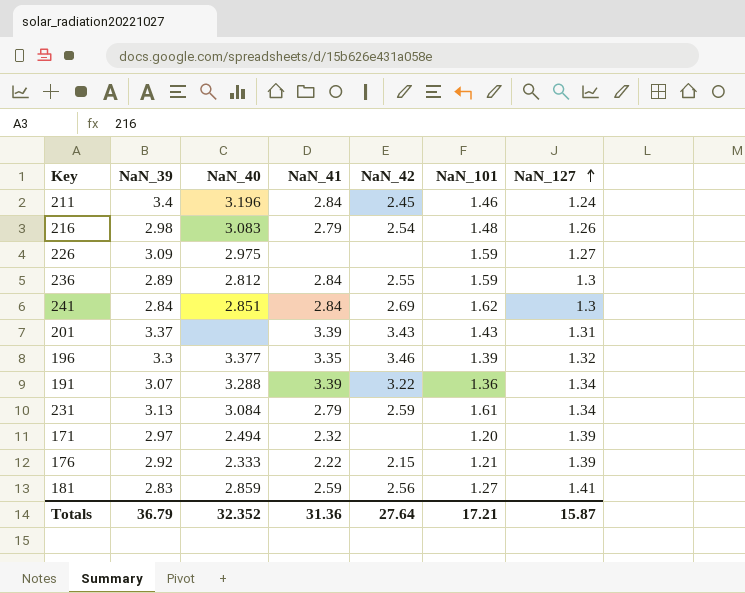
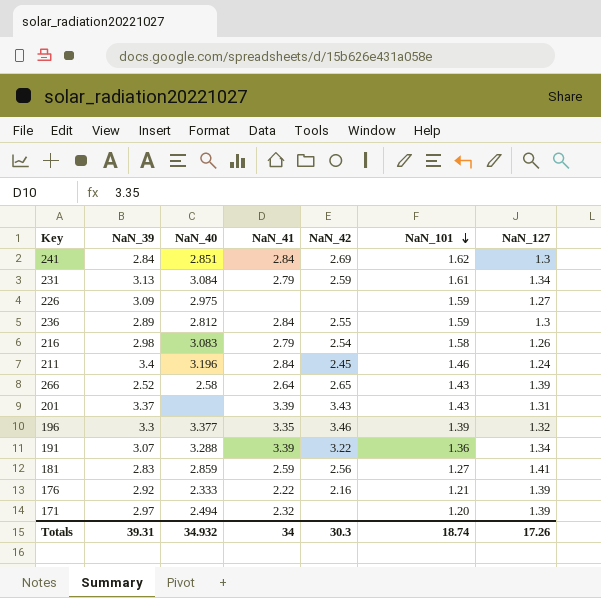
row order: NaN_127 ascending -> NaN_101 descending
216 | NaN_101: 1.48 -> 1.58
row 266: none -> 2.52 | 2.58 | 2.64 | 2.65 | 1.43 | 1.39
176 | NaN_42: 2.15 -> 2.16
Totals | NaN_39: 36.79 -> 39.31
Totals | NaN_40: 32.352 -> 34.932
Totals | NaN_41: 31.36 -> 34
Totals | NaN_42: 27.64 -> 30.3
Totals | NaN_101: 17.21 -> 18.74
Totals | NaN_127: 15.87 -> 17.26

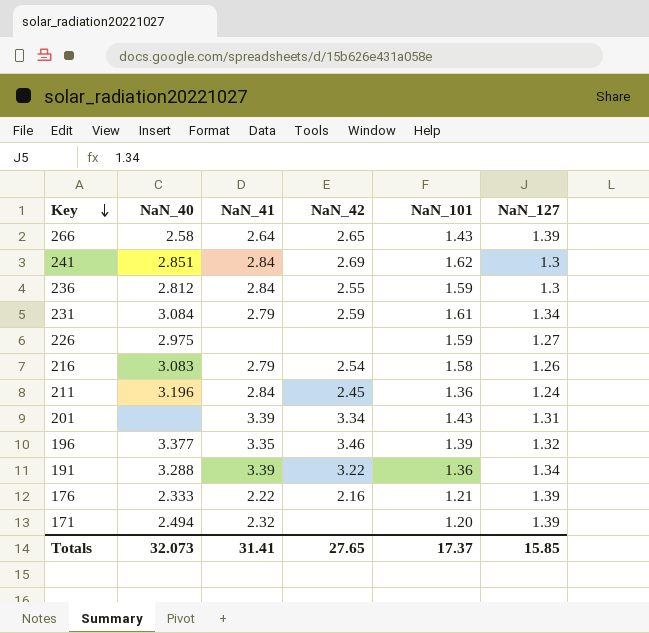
row order: NaN_101 descending -> Key descending
column NaN_39 | position: 2 -> none
row 181: 2.83 | 2.859 | 2.59 | 2.56 | 1.27 | 1.41 -> none
211 | NaN_101: 1.46 -> 1.36
201 | NaN_42: 3.43 -> 3.34
Totals | NaN_40: 34.932 -> 32.073
Totals | NaN_41: 34 -> 31.41
Totals | NaN_42: 30.3 -> 27.65
Totals | NaN_101: 18.74 -> 17.37
Totals | NaN_127: 17.26 -> 15.85

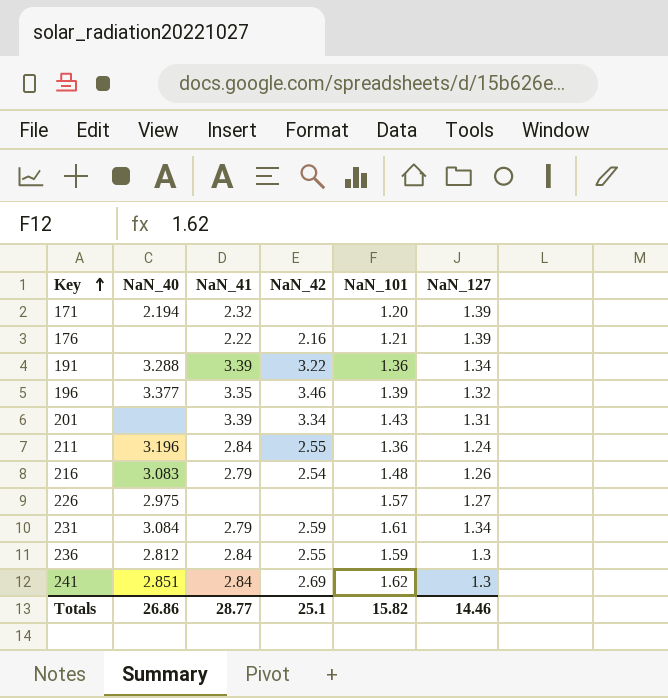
row order: Key descending -> Key ascending
row 266: 2.58 | 2.64 | 2.65 | 1.43 | 1.39 -> none
171 | NaN_40: 2.494 -> 2.194
176 | NaN_40: 2.333 -> none
211 | NaN_42: 2.45 -> 2.55
216 | NaN_101: 1.58 -> 1.48
226 | NaN_101: 1.59 -> 1.57
Totals | NaN_40: 32.073 -> 26.86
Totals | NaN_41: 31.41 -> 28.77
Totals | NaN_42: 27.65 -> 25.1
Totals | NaN_101: 17.37 -> 15.82
Totals | NaN_127: 15.85 -> 14.46

